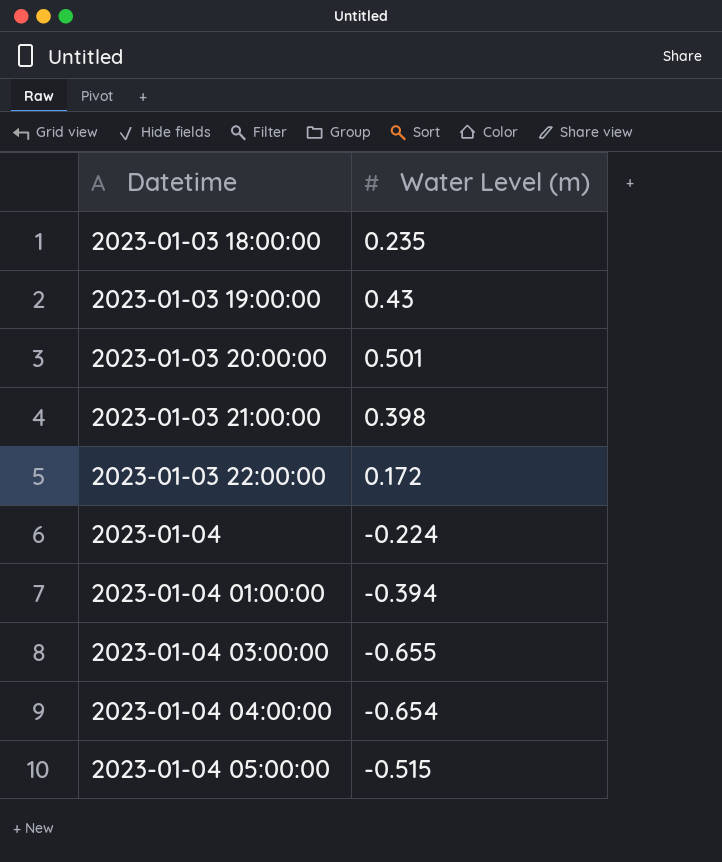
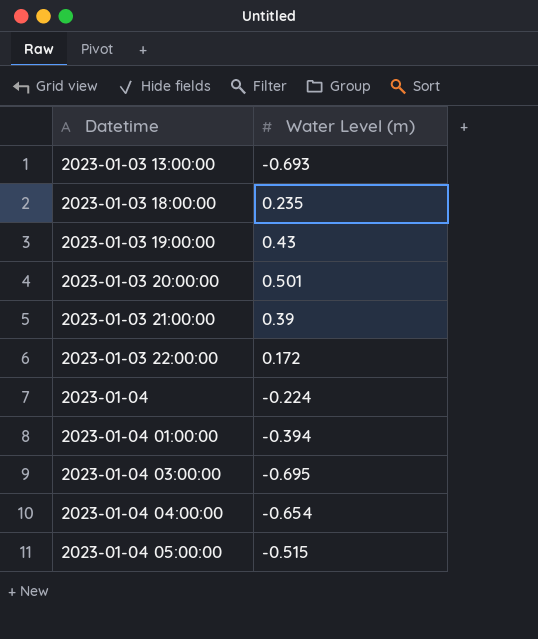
row 2023-01-03 13:00:00: none -> -0.693
2023-01-03 21:00:00 | Water Level (m): 0.398 -> 0.39
2023-01-04 03:00:00 | Water Level (m): -0.655 -> -0.695

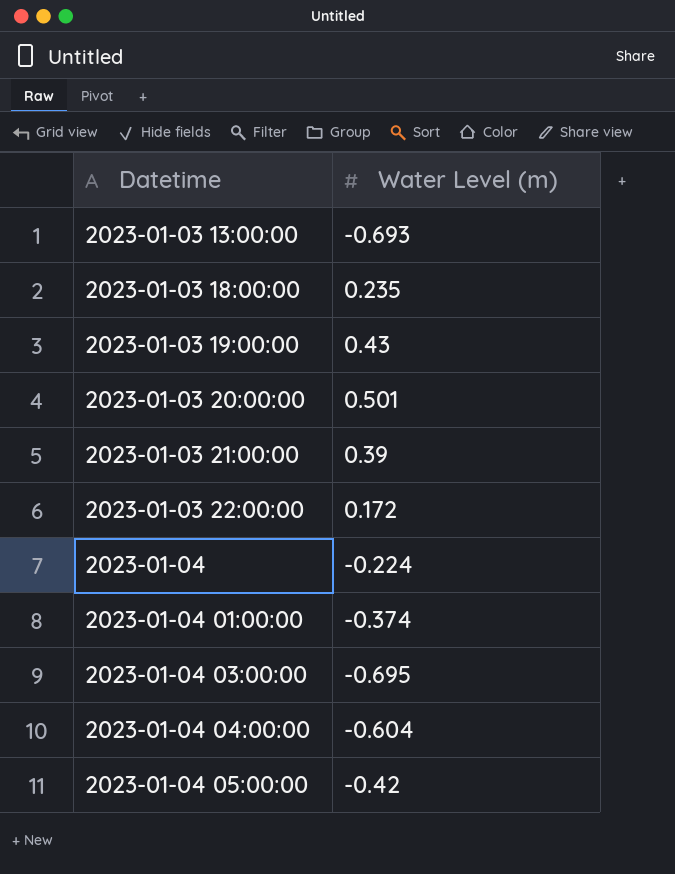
2023-01-04 01:00:00 | Water Level (m): -0.394 -> -0.374
2023-01-04 04:00:00 | Water Level (m): -0.654 -> -0.604
2023-01-04 05:00:00 | Water Level (m): -0.515 -> -0.42

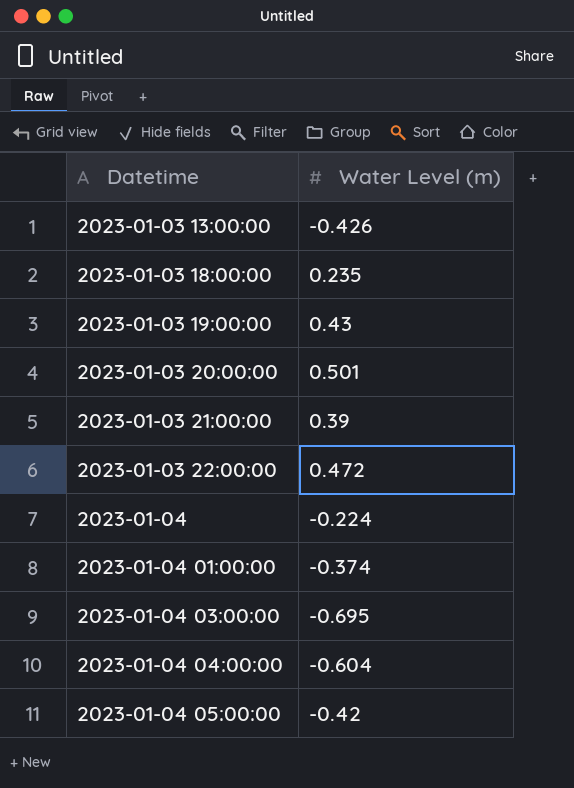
2023-01-03 13:00:00 | Water Level (m): -0.693 -> -0.426
2023-01-03 22:00:00 | Water Level (m): 0.172 -> 0.472

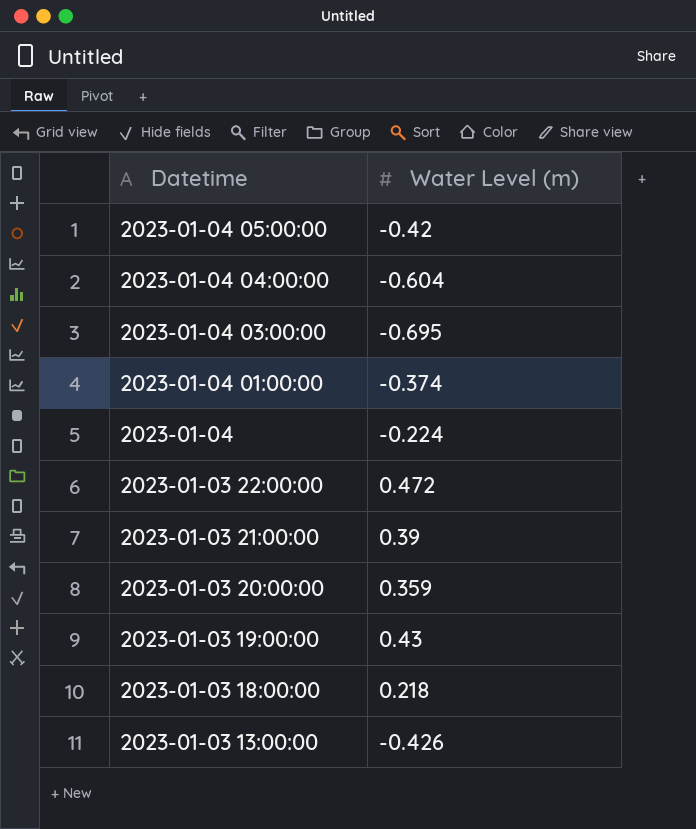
row order: Datetime ascending -> Datetime descending
2023-01-03 20:00:00 | Water Level (m): 0.501 -> 0.359
2023-01-03 18:00:00 | Water Level (m): 0.235 -> 0.218

